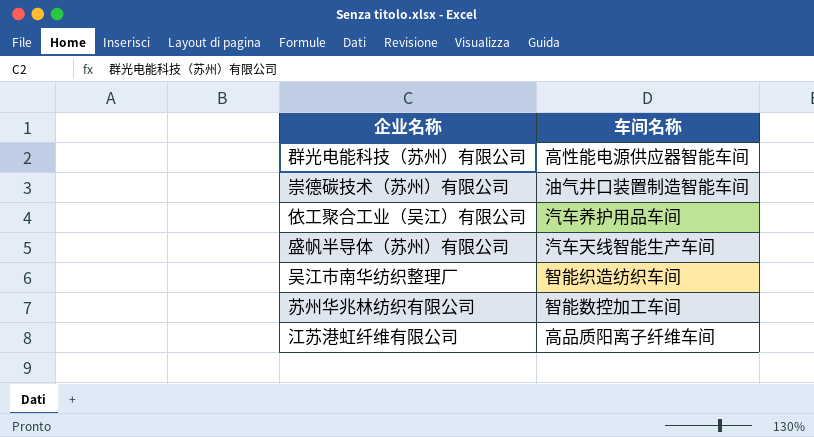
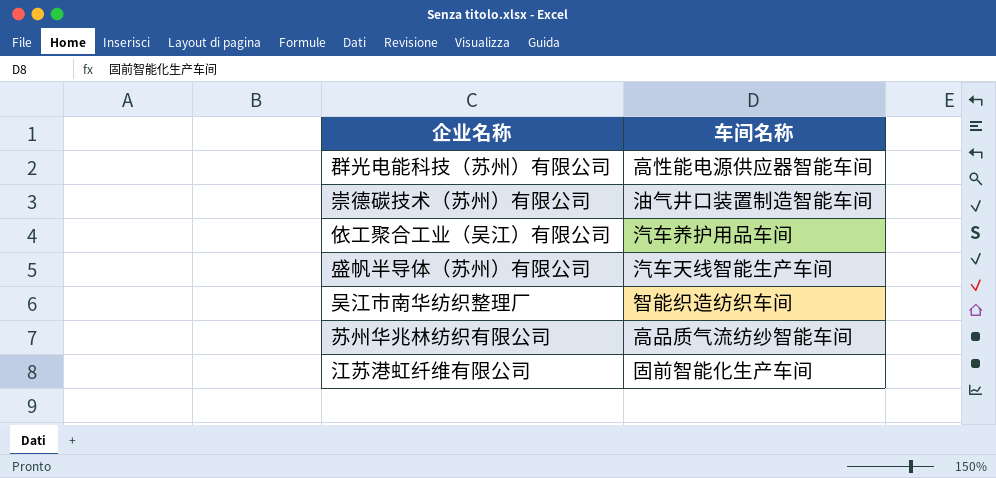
苏州华兆林纺织有限公司 | 车间名称: 智能数控加工车间 -> 高品质气流纺纱智能车间
江苏港虹纤维有限公司 | 车间名称: 高品质阳离子纤维车间 -> 固前智能化生产车间

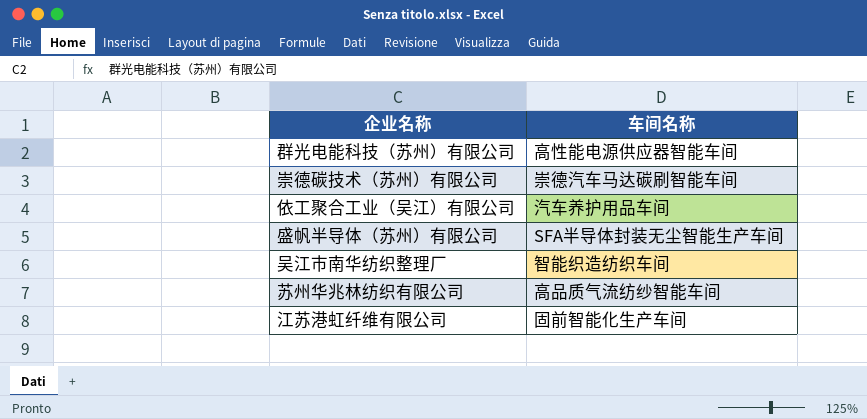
崇德碳技术（苏州）有限公司 | 车间名称: 油气井口装置制造智能车间 -> 崇德汽车马达碳刷智能车间
盛帆半导体（苏州）有限公司 | 车间名称: 汽车天线智能生产车间 -> SFA半导体封装无尘智能生产车间

